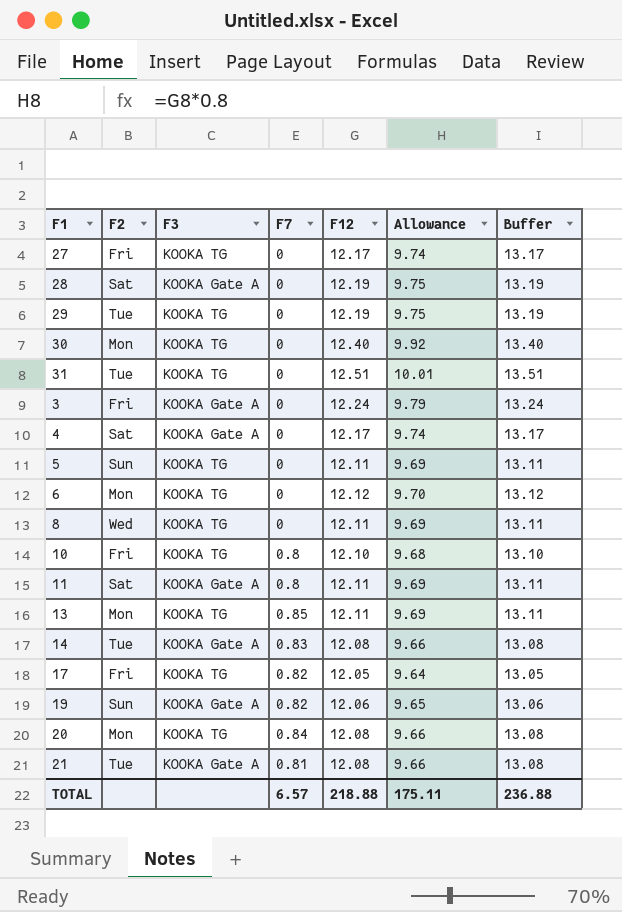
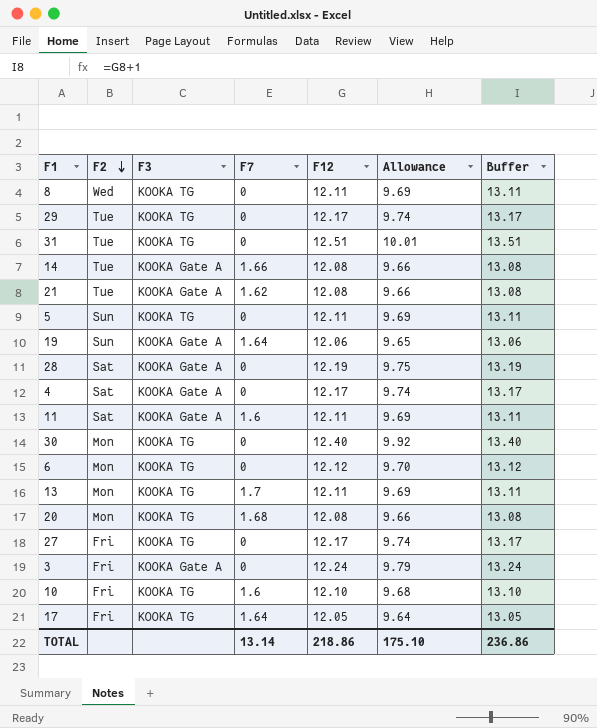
row order: none -> F2 descending
29 | F12: 12.19 -> 12.17
29 | Allowance: 9.75 -> 9.74
29 | Buffer: 13.19 -> 13.17
14 | F7: 0.83 -> 1.66
21 | F7: 0.81 -> 1.62
19 | F7: 0.82 -> 1.64
11 | F7: 0.8 -> 1.6
13 | F7: 0.85 -> 1.7
20 | F7: 0.84 -> 1.68
10 | F7: 0.8 -> 1.6
17 | F7: 0.82 -> 1.64
TOTAL | F7: 6.57 -> 13.14
TOTAL | F12: 218.88 -> 218.86
TOTAL | Allowance: 175.11 -> 175.10
TOTAL | Buffer: 236.88 -> 236.86

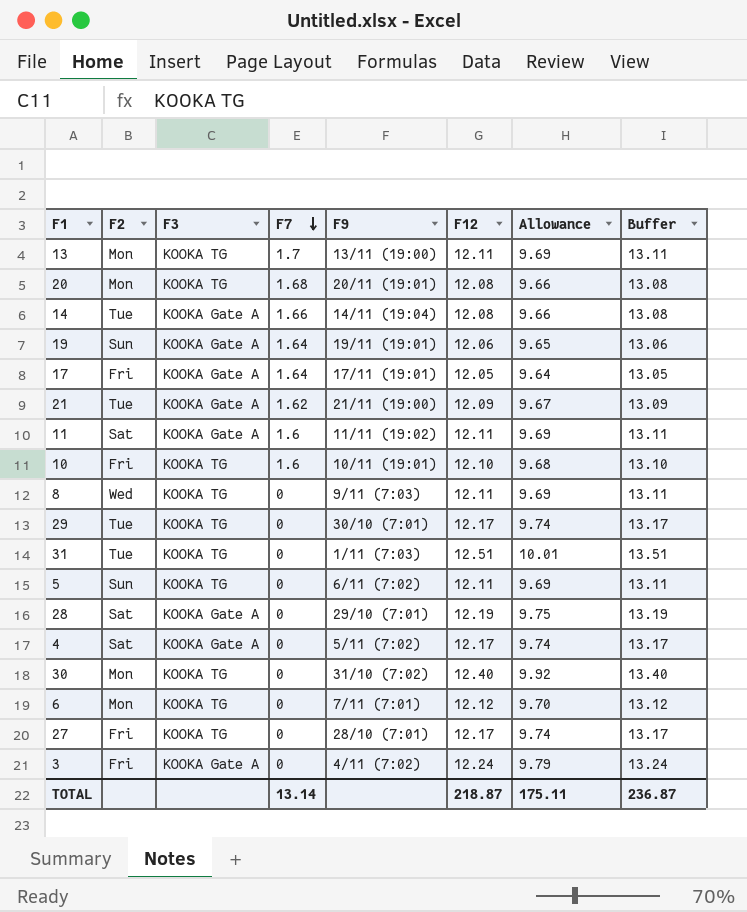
row order: F2 descending -> F7 descending
column F9 | position: none -> 5
17 | F3: KOOKA TG -> KOOKA Gate A
21 | F12: 12.08 -> 12.09
21 | Allowance: 9.66 -> 9.67
21 | Buffer: 13.08 -> 13.09
TOTAL | F12: 218.86 -> 218.87
TOTAL | Allowance: 175.10 -> 175.11
TOTAL | Buffer: 236.86 -> 236.87

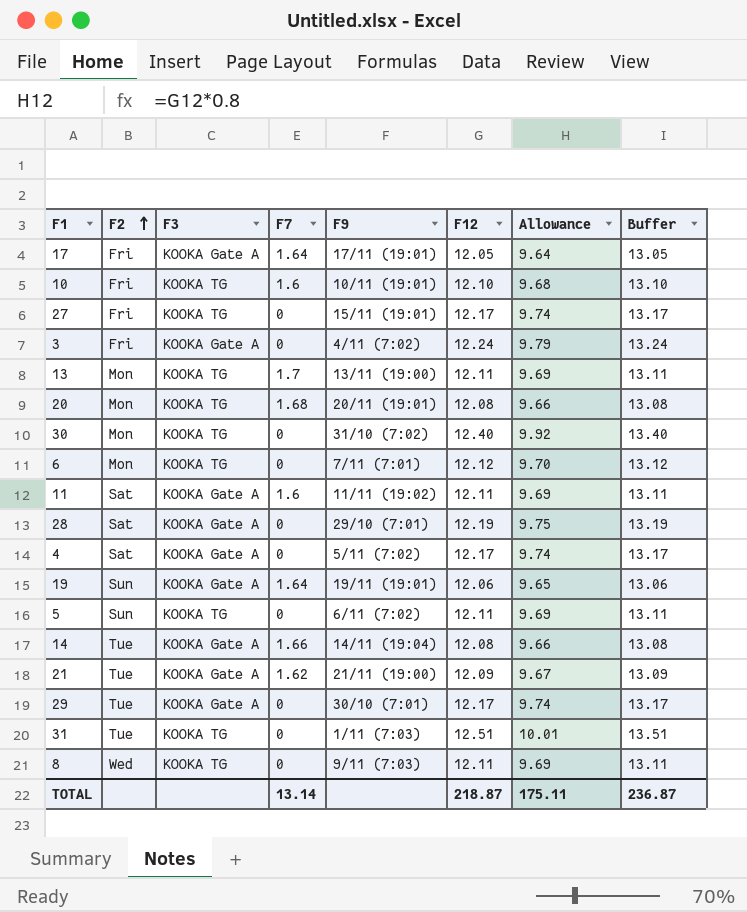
row order: F7 descending -> F2 ascending
27 | F9: 28/10 (7:01) -> 15/11 (19:01)
29 | F3: KOOKA TG -> KOOKA Gate A

